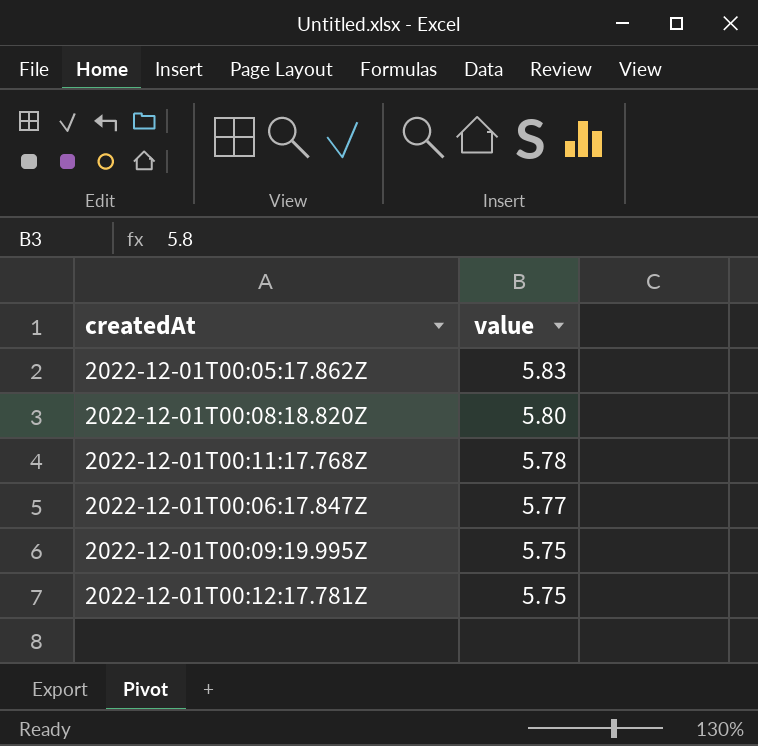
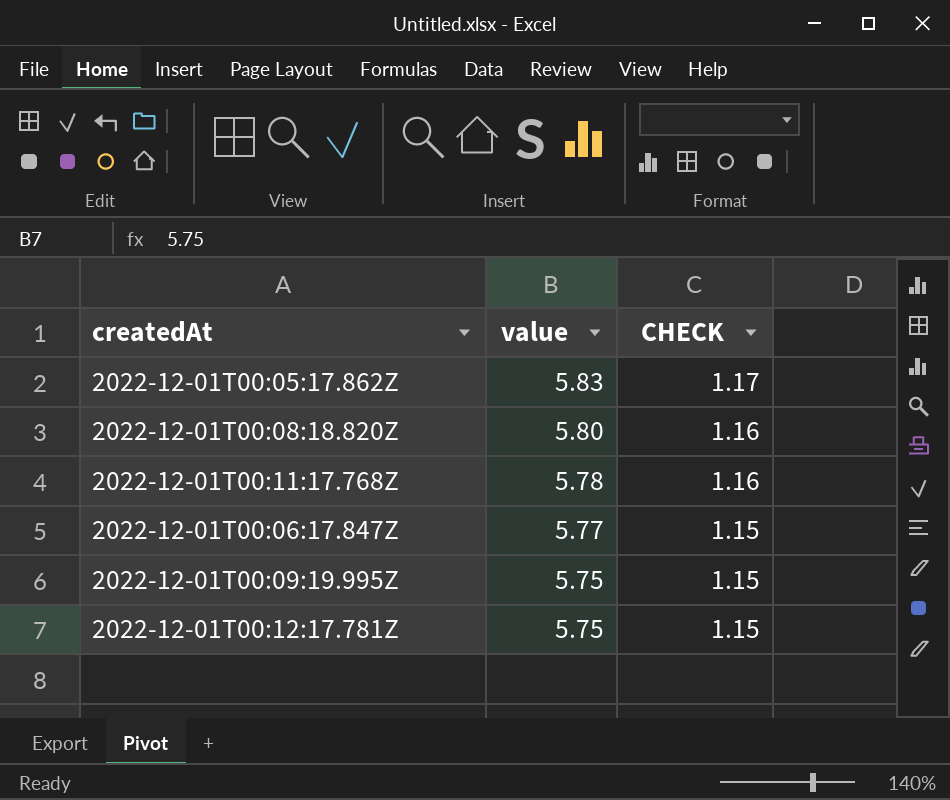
column CHECK | formula: none -> [value] * 0.2

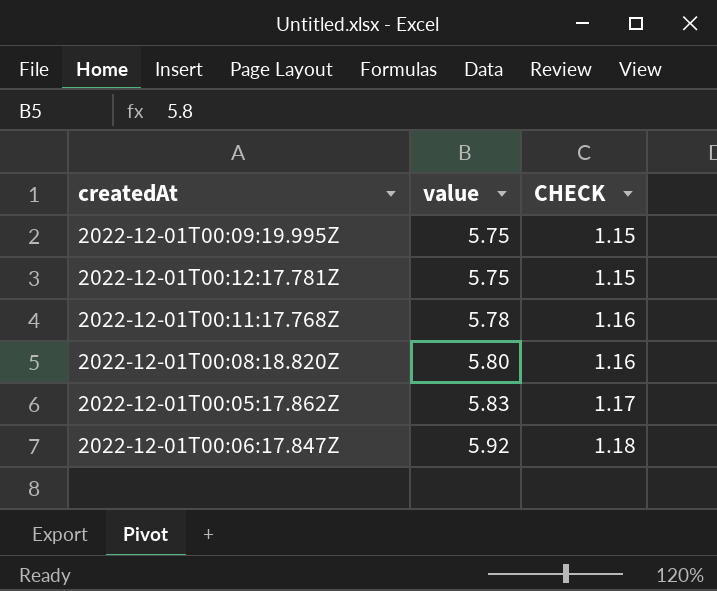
row order: value descending -> value ascending
2022-12-01T00:06:17.847Z | value: 5.77 -> 5.92
2022-12-01T00:06:17.847Z | CHECK: 1.15 -> 1.18

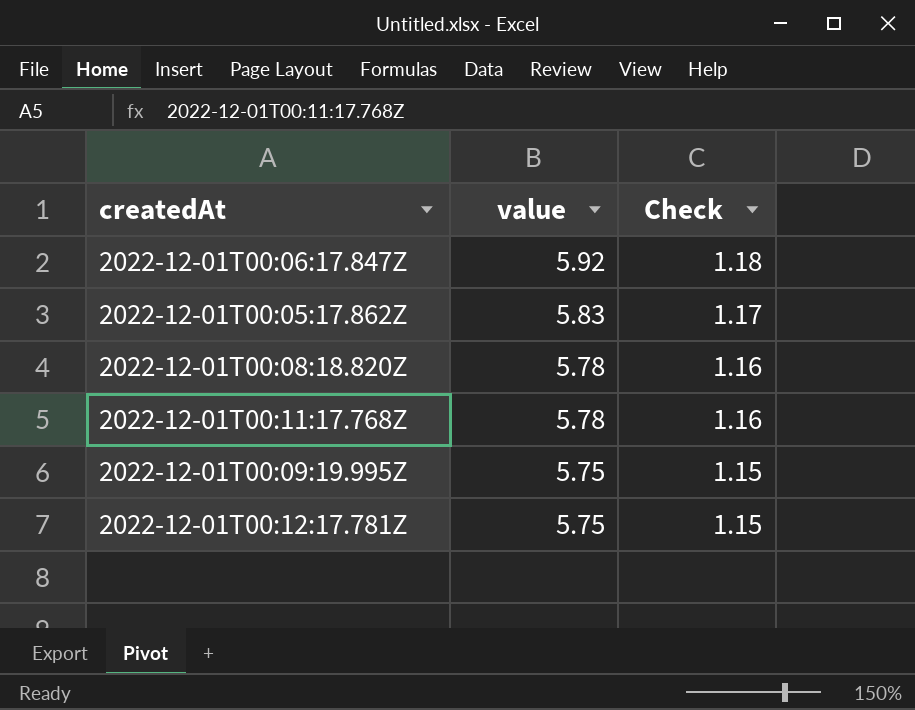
row order: value ascending -> value descending
column name: CHECK -> Check
2022-12-01T00:08:18.820Z | value: 5.80 -> 5.78

